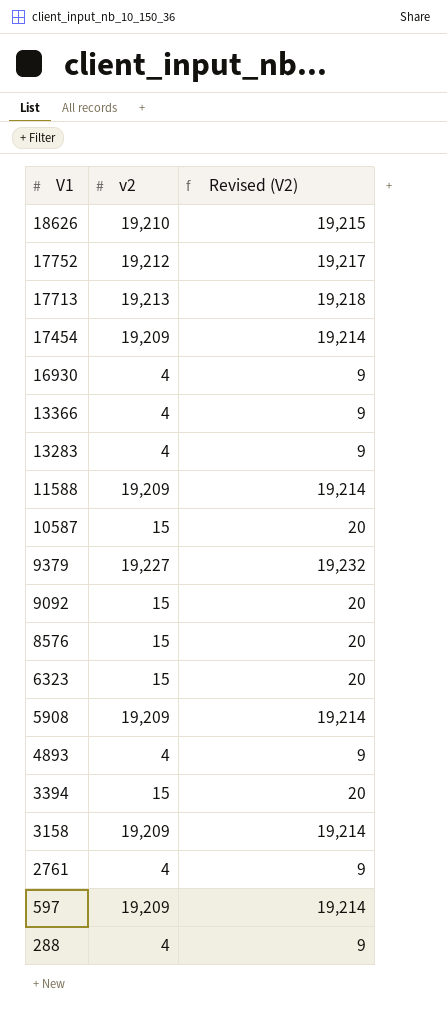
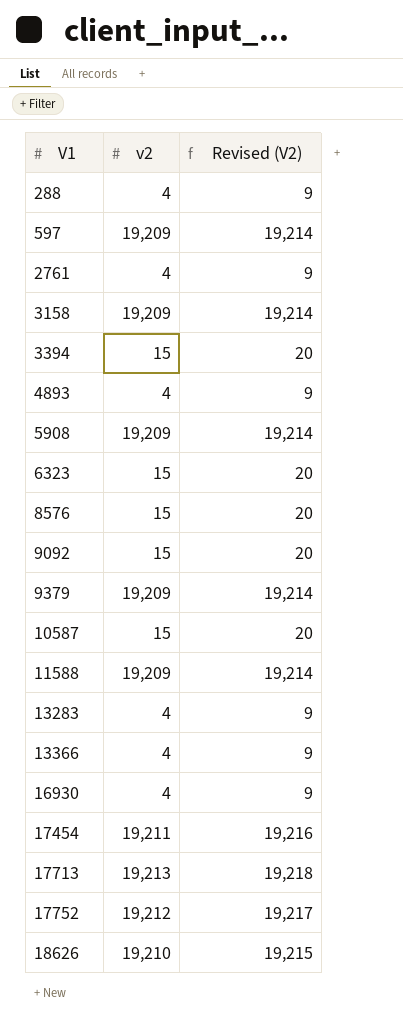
row order: V1 descending -> V1 ascending
9379 | v2: 19,227 -> 19,209
9379 | Revised (V2): 19,232 -> 19,214
17454 | v2: 19,209 -> 19,211
17454 | Revised (V2): 19,214 -> 19,216

